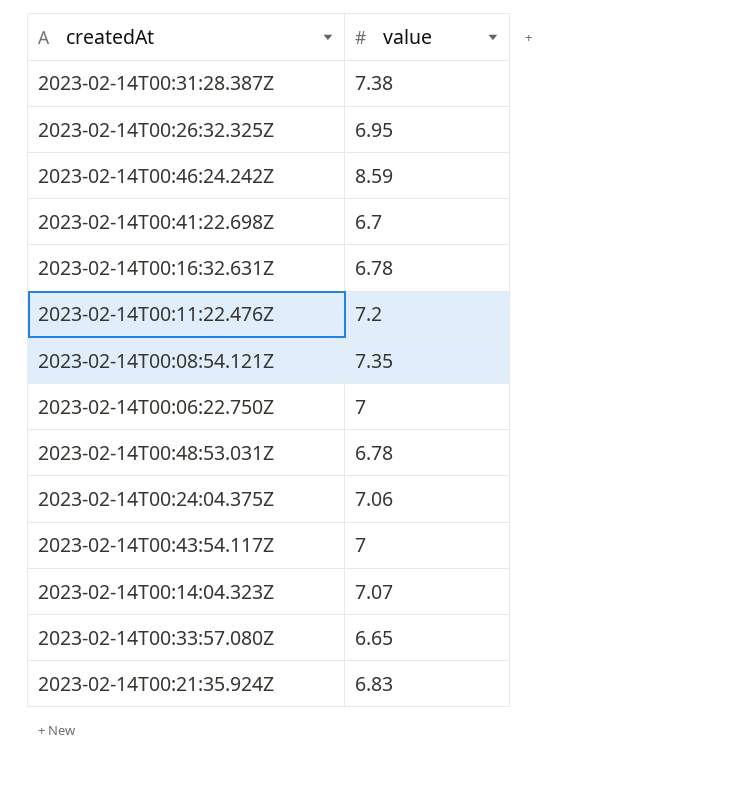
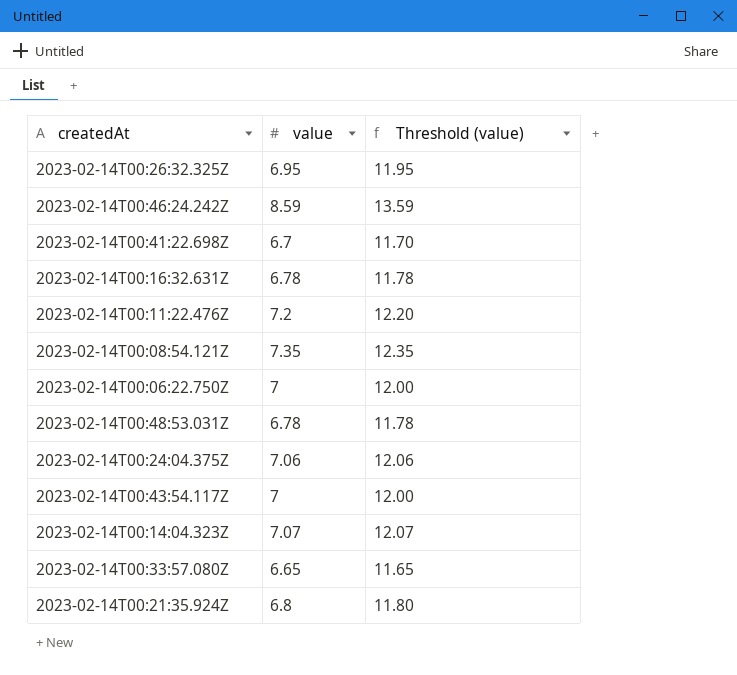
column Threshold (value) | formula: none -> [value] + 5
row 2023-02-14T00:31:28.387Z: 7.38 -> none
2023-02-14T00:21:35.924Z | value: 6.83 -> 6.8

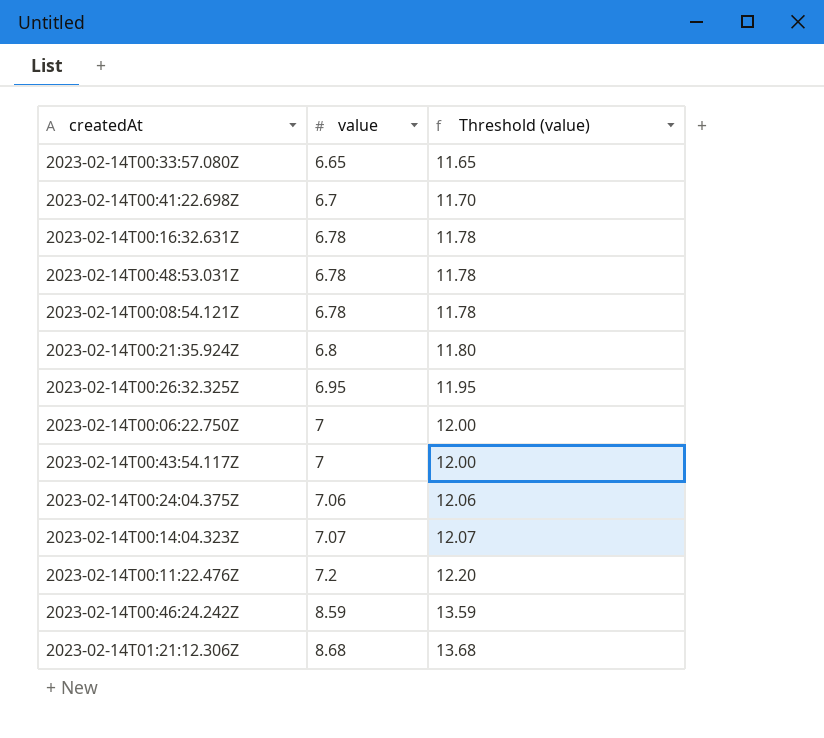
row order: none -> value ascending
2023-02-14T00:08:54.121Z | value: 7.35 -> 6.78
2023-02-14T00:08:54.121Z | Threshold (value): 12.35 -> 11.78
row 2023-02-14T01:21:12.306Z: none -> 8.68 | 13.68

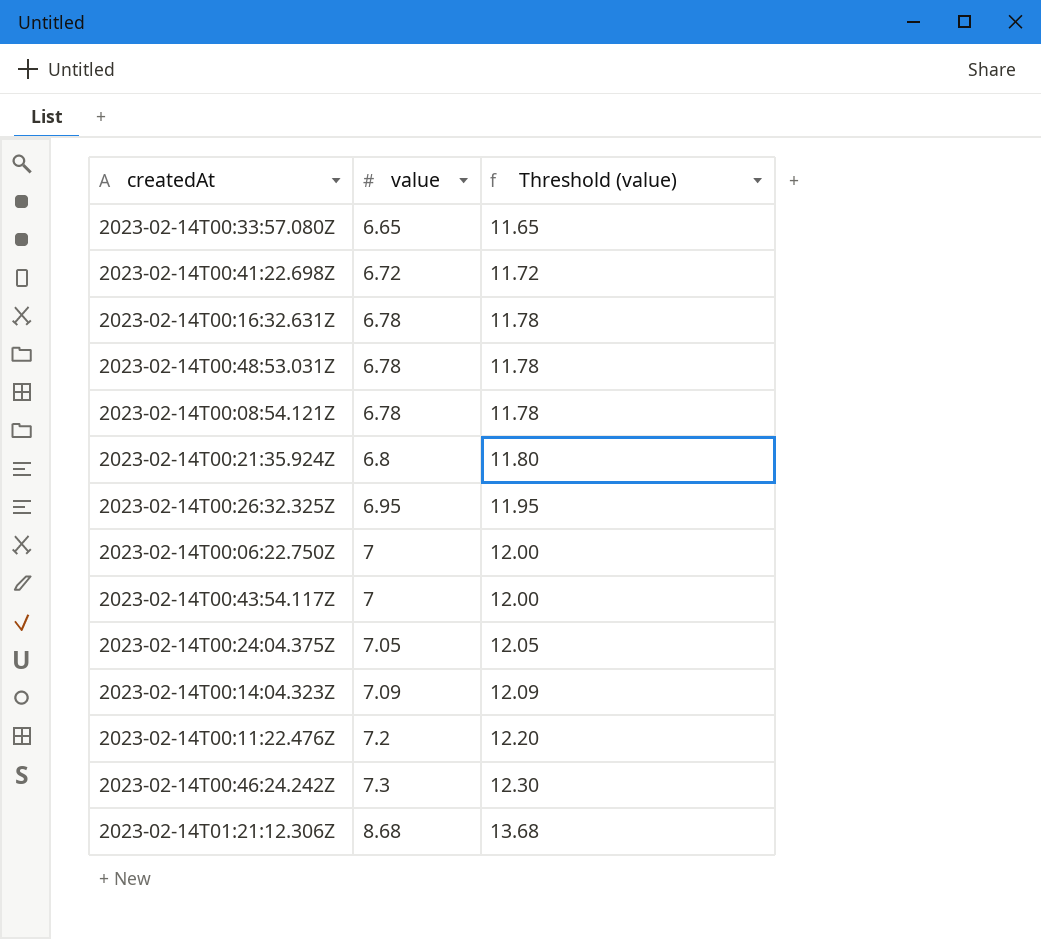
2023-02-14T00:41:22.698Z | value: 6.7 -> 6.72
2023-02-14T00:41:22.698Z | Threshold (value): 11.70 -> 11.72
2023-02-14T00:24:04.375Z | value: 7.06 -> 7.05
2023-02-14T00:24:04.375Z | Threshold (value): 12.06 -> 12.05
2023-02-14T00:14:04.323Z | value: 7.07 -> 7.09
2023-02-14T00:14:04.323Z | Threshold (value): 12.07 -> 12.09
2023-02-14T00:46:24.242Z | value: 8.59 -> 7.3
2023-02-14T00:46:24.242Z | Threshold (value): 13.59 -> 12.30

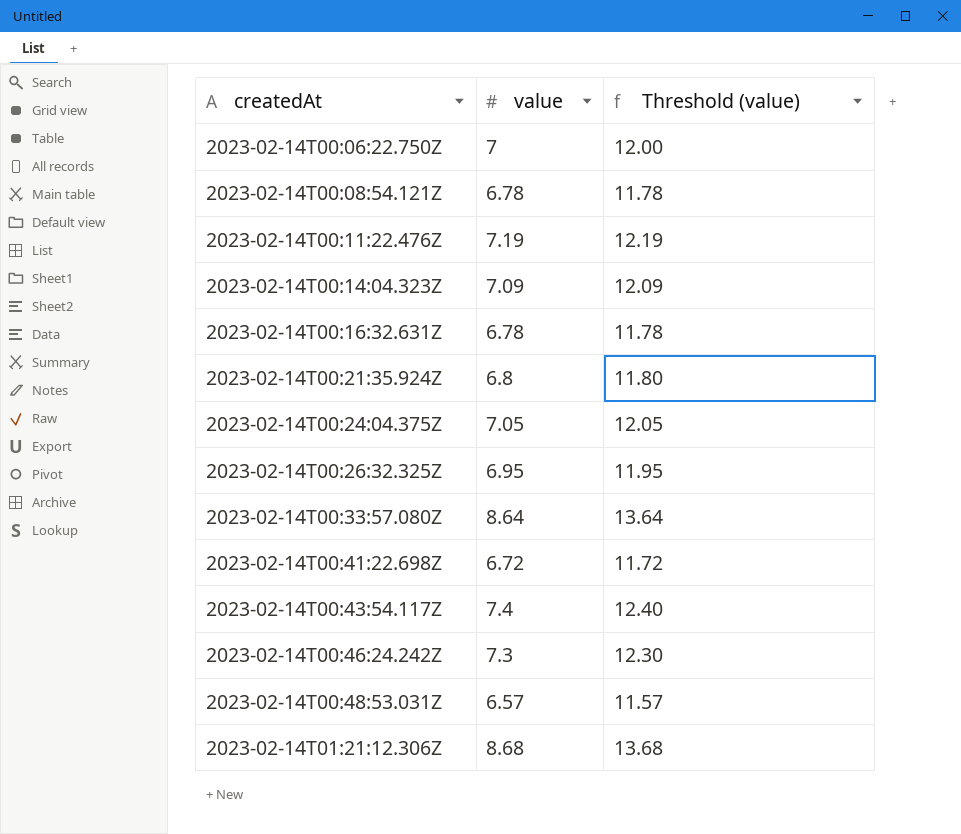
row order: value ascending -> createdAt ascending
2023-02-14T00:11:22.476Z | value: 7.2 -> 7.19
2023-02-14T00:11:22.476Z | Threshold (value): 12.20 -> 12.19
2023-02-14T00:33:57.080Z | value: 6.65 -> 8.64
2023-02-14T00:33:57.080Z | Threshold (value): 11.65 -> 13.64
2023-02-14T00:43:54.117Z | value: 7 -> 7.4
2023-02-14T00:43:54.117Z | Threshold (value): 12.00 -> 12.40
2023-02-14T00:48:53.031Z | value: 6.78 -> 6.57
2023-02-14T00:48:53.031Z | Threshold (value): 11.78 -> 11.57

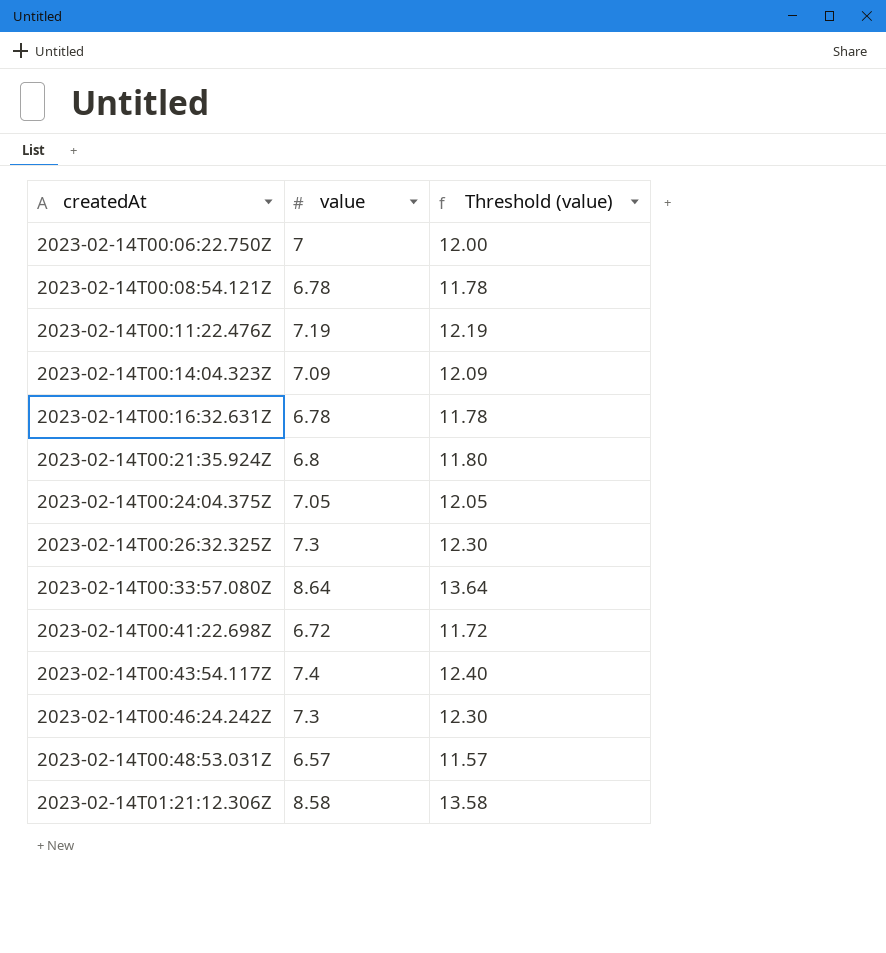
2023-02-14T00:26:32.325Z | value: 6.95 -> 7.3
2023-02-14T00:26:32.325Z | Threshold (value): 11.95 -> 12.30
2023-02-14T01:21:12.306Z | value: 8.68 -> 8.58
2023-02-14T01:21:12.306Z | Threshold (value): 13.68 -> 13.58

